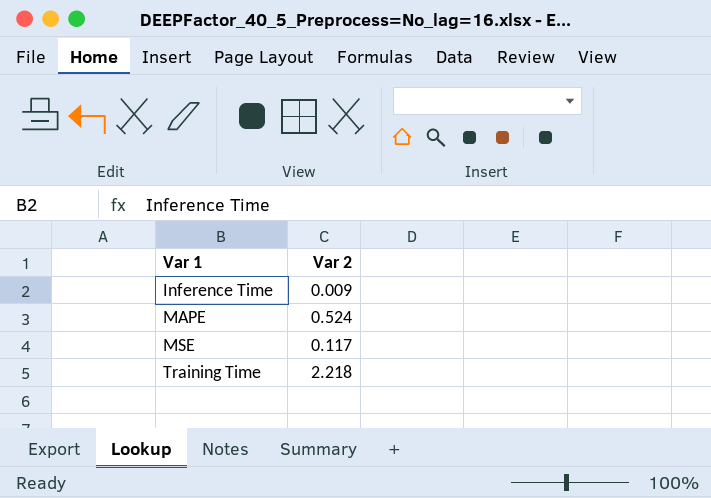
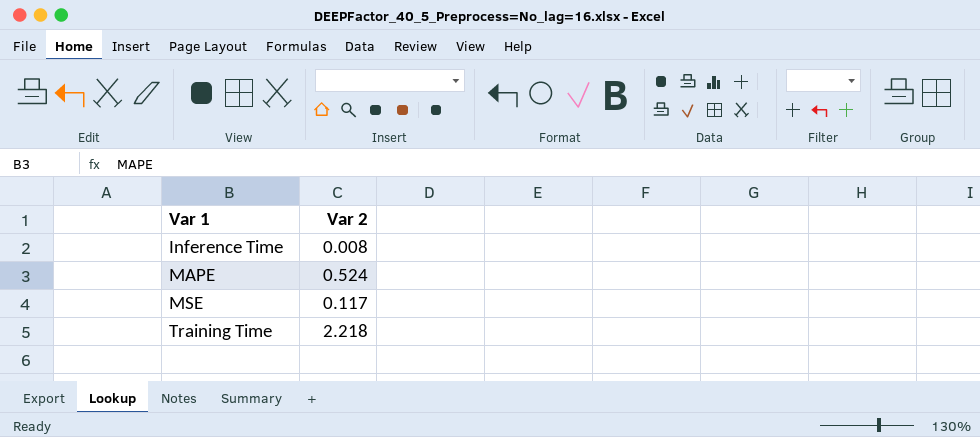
Inference Time | Var 2: 0.009 -> 0.008

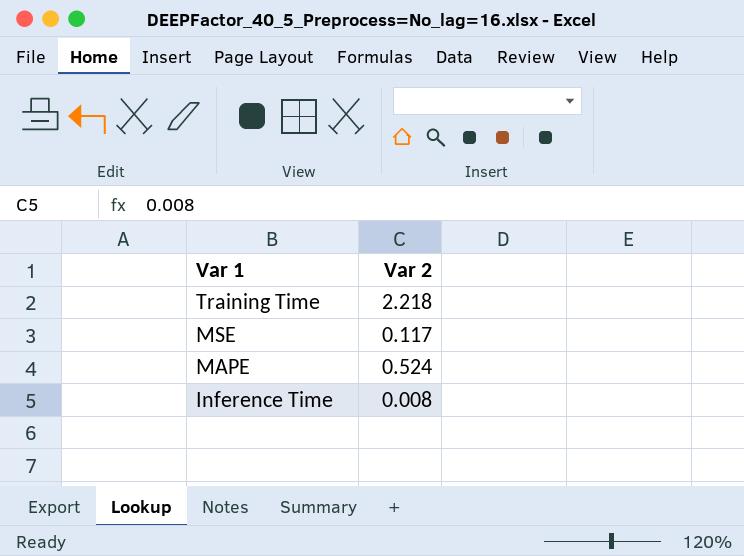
row order: Var 1 ascending -> Var 1 descending

